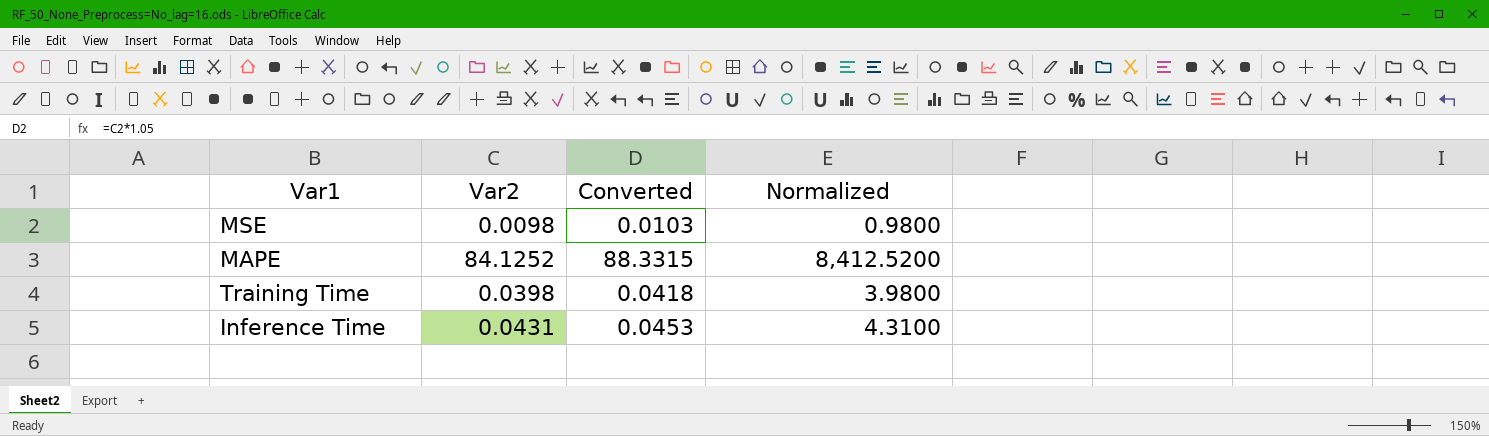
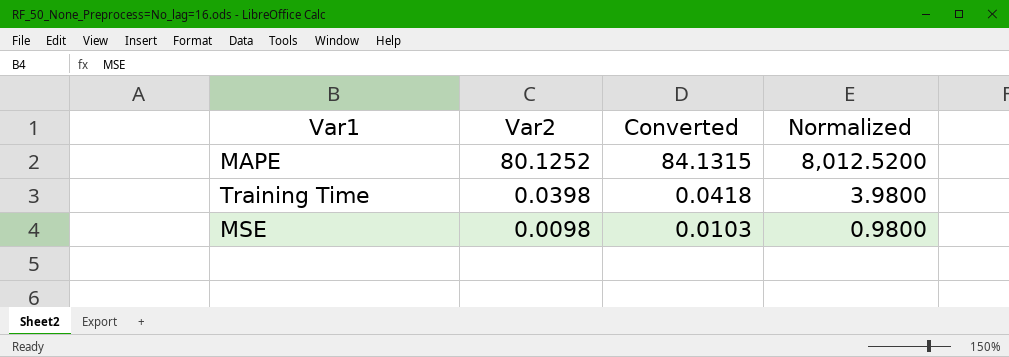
row order: none -> Var2 descending
row Inference Time: 0.0431 | 0.0453 | 4.3100 -> none
MAPE | Var2: 84.1252 -> 80.1252
MAPE | Converted: 88.3315 -> 84.1315
MAPE | Normalized: 8,412.5200 -> 8,012.5200

